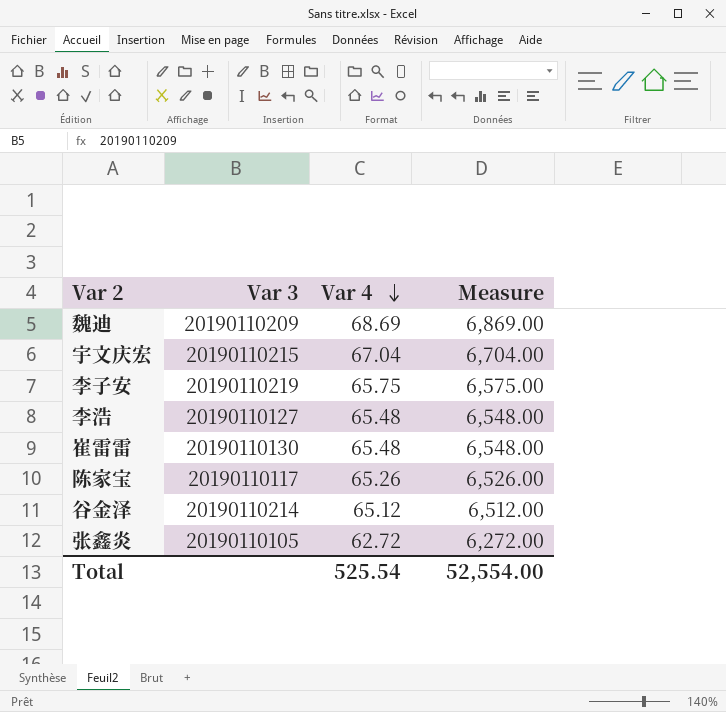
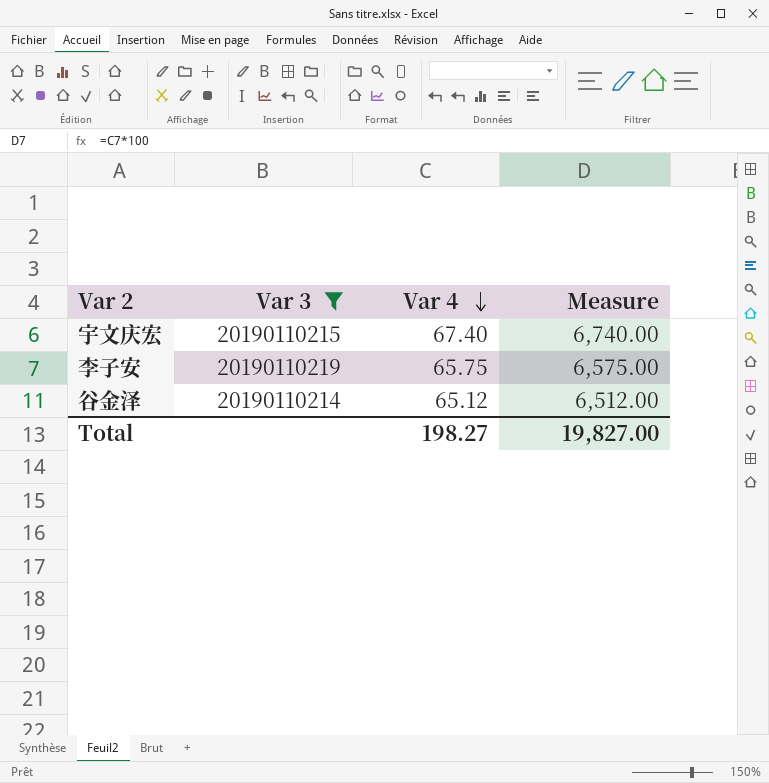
filter: none -> Var 3 >= 20190110214
宇文庆宏 | Var 4: 67.04 -> 67.40
宇文庆宏 | Measure: 6,704.00 -> 6,740.00
Total | Var 4: 525.54 -> 198.27
Total | Measure: 52,554.00 -> 19,827.00

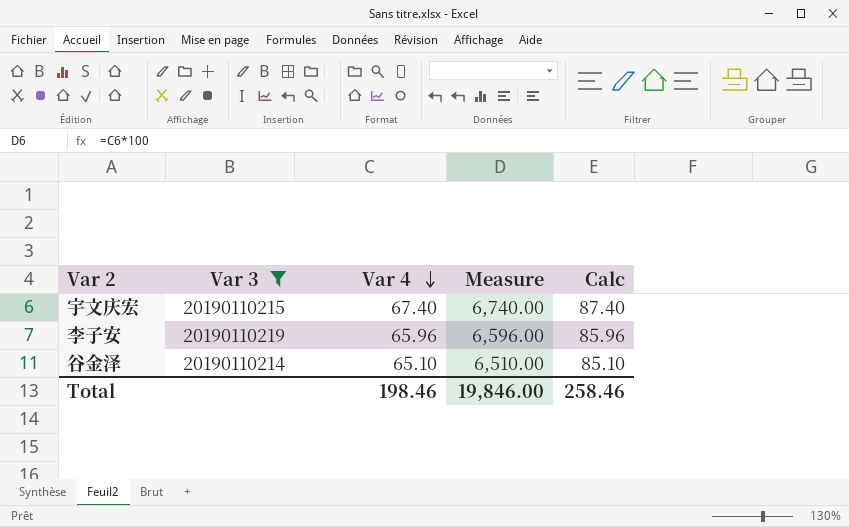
column Calc | formula: none -> [Var 4] + 20
李子安 | Var 4: 65.75 -> 65.96
李子安 | Measure: 6,575.00 -> 6,596.00
谷金泽 | Var 4: 65.12 -> 65.10
谷金泽 | Measure: 6,512.00 -> 6,510.00
Total | Var 4: 198.27 -> 198.46
Total | Measure: 19,827.00 -> 19,846.00

